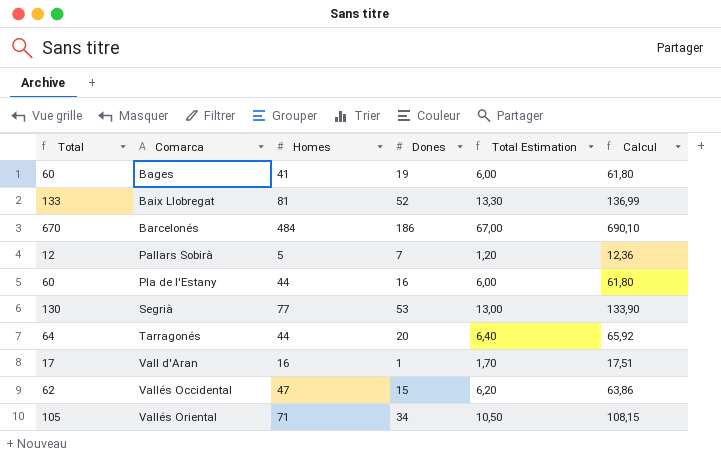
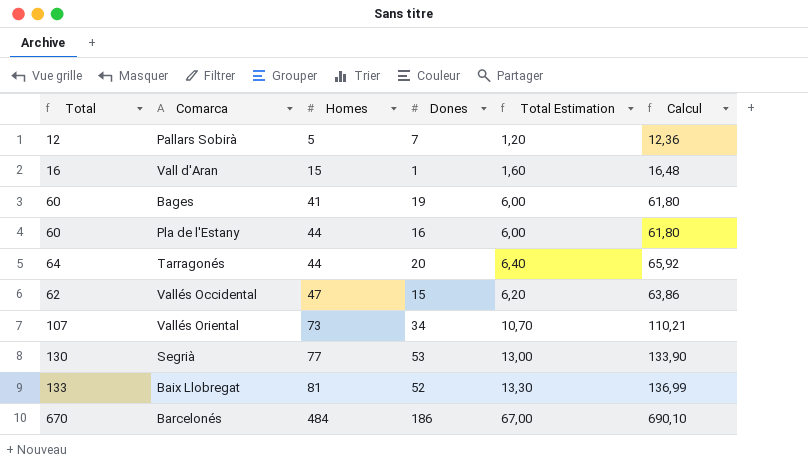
row order: Comarca ascending -> Homes ascending
Vall d'Aran | Total: 17 -> 16
Vall d'Aran | Homes: 16 -> 15
Vall d'Aran | Total Estimation: 1,70 -> 1,60
Vall d'Aran | Calcul: 17,51 -> 16,48
Vallés Oriental | Total: 105 -> 107
Vallés Oriental | Homes: 71 -> 73
Vallés Oriental | Total Estimation: 10,50 -> 10,70
Vallés Oriental | Calcul: 108,15 -> 110,21

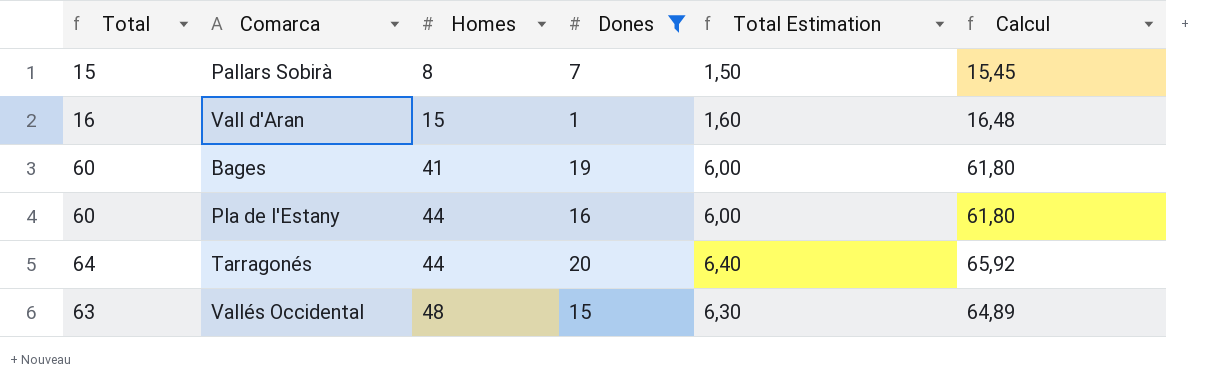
filter: none -> Dones <= 20
Pallars Sobirà | Total: 12 -> 15
Pallars Sobirà | Homes: 5 -> 8
Pallars Sobirà | Total Estimation: 1,20 -> 1,50
Pallars Sobirà | Calcul: 12,36 -> 15,45
Vallés Occidental | Total: 62 -> 63
Vallés Occidental | Homes: 47 -> 48
Vallés Occidental | Total Estimation: 6,20 -> 6,30
Vallés Occidental | Calcul: 63,86 -> 64,89

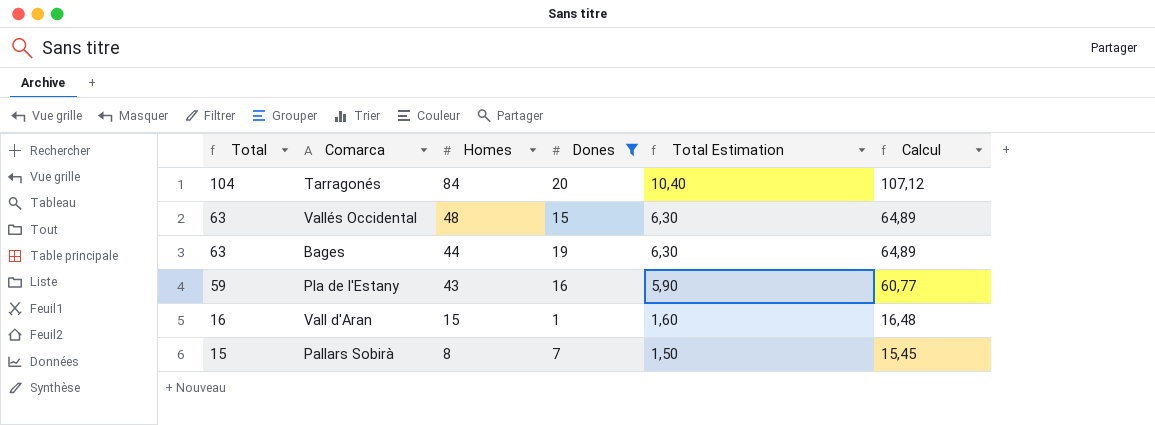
row order: Homes ascending -> Total descending
Tarragonés | Total: 64 -> 104
Tarragonés | Homes: 44 -> 84
Tarragonés | Total Estimation: 6,40 -> 10,40
Tarragonés | Calcul: 65,92 -> 107,12
Bages | Total: 60 -> 63
Bages | Homes: 41 -> 44
Bages | Total Estimation: 6,00 -> 6,30
Bages | Calcul: 61,80 -> 64,89
Pla de l'Estany | Total: 60 -> 59
Pla de l'Estany | Homes: 44 -> 43
Pla de l'Estany | Total Estimation: 6,00 -> 5,90
Pla de l'Estany | Calcul: 61,80 -> 60,77

